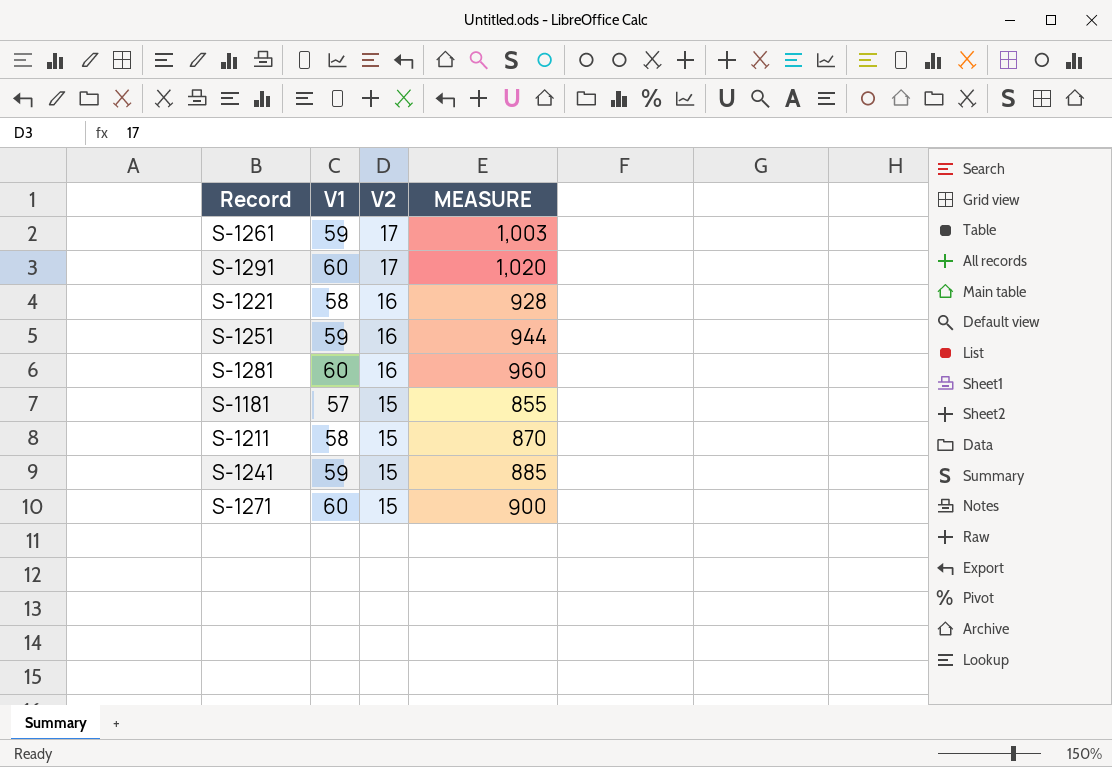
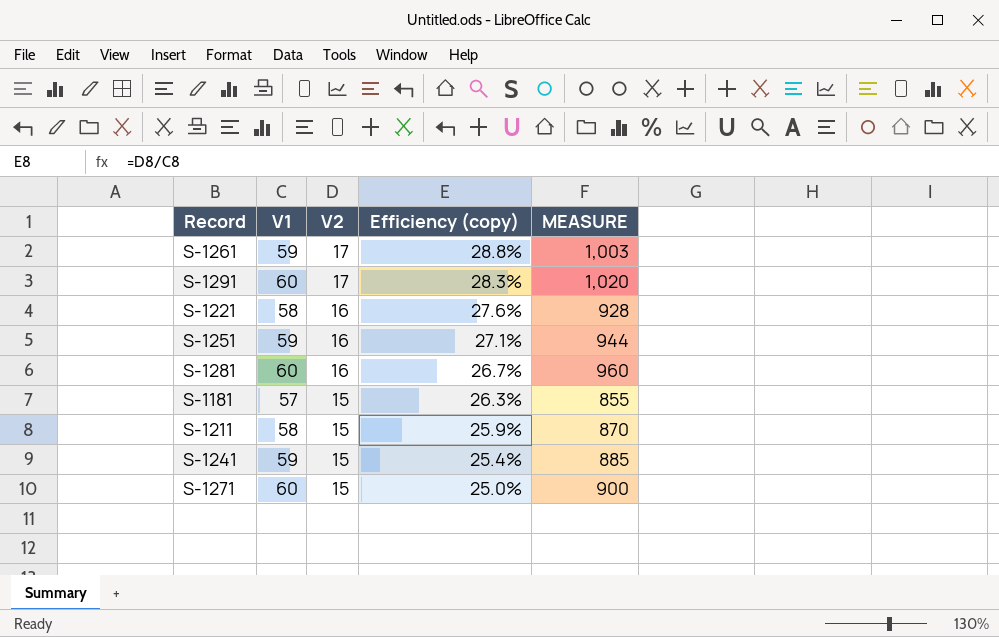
column Efficiency (copy) | formula: none -> [V2] / [V1]

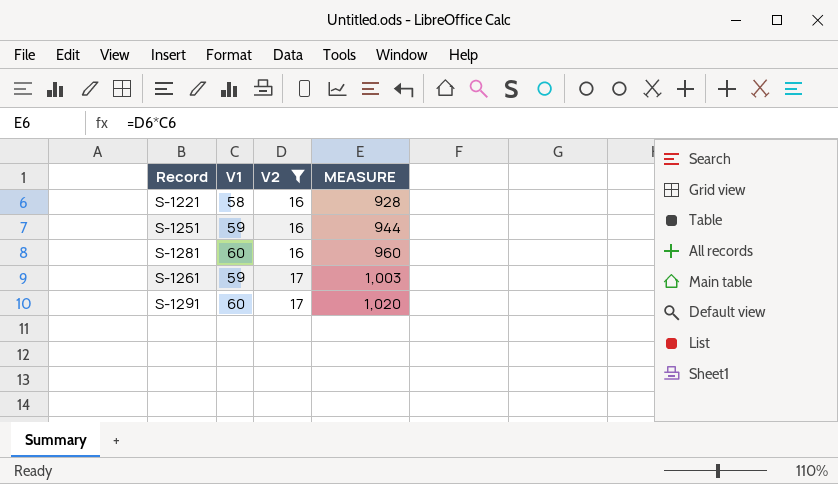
filter: none -> V2 != 15
row order: V2 descending -> V2 ascending
column Efficiency (copy) | formula: [V2] / [V1] -> none

